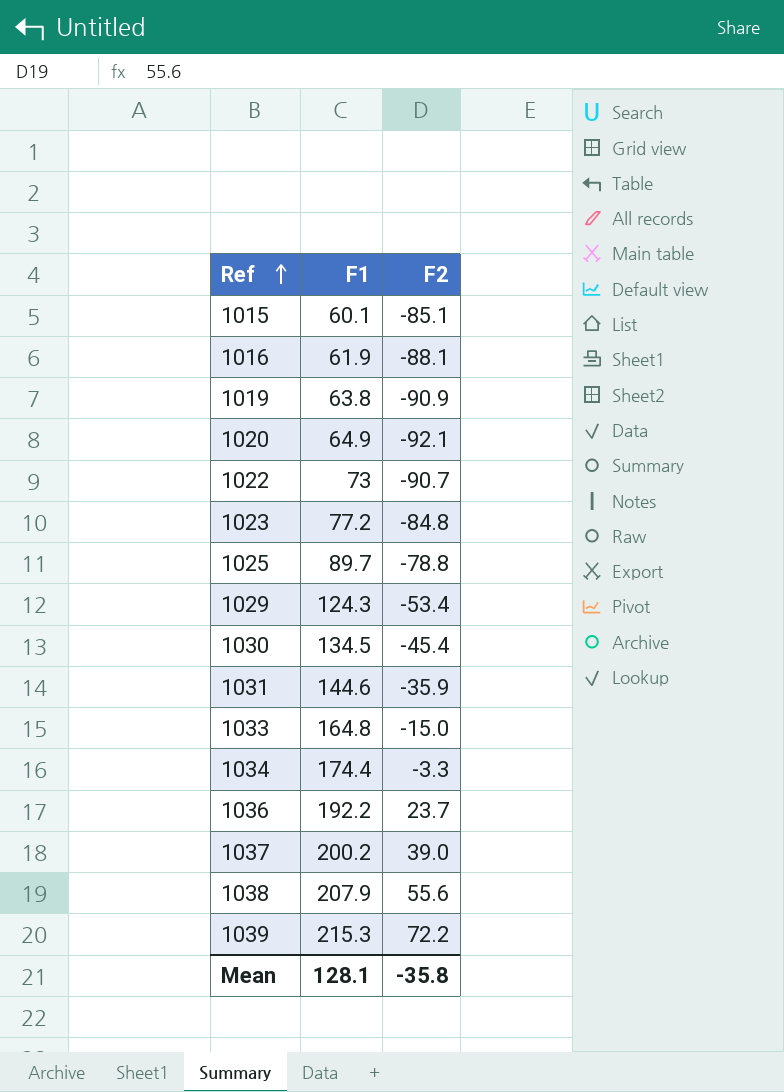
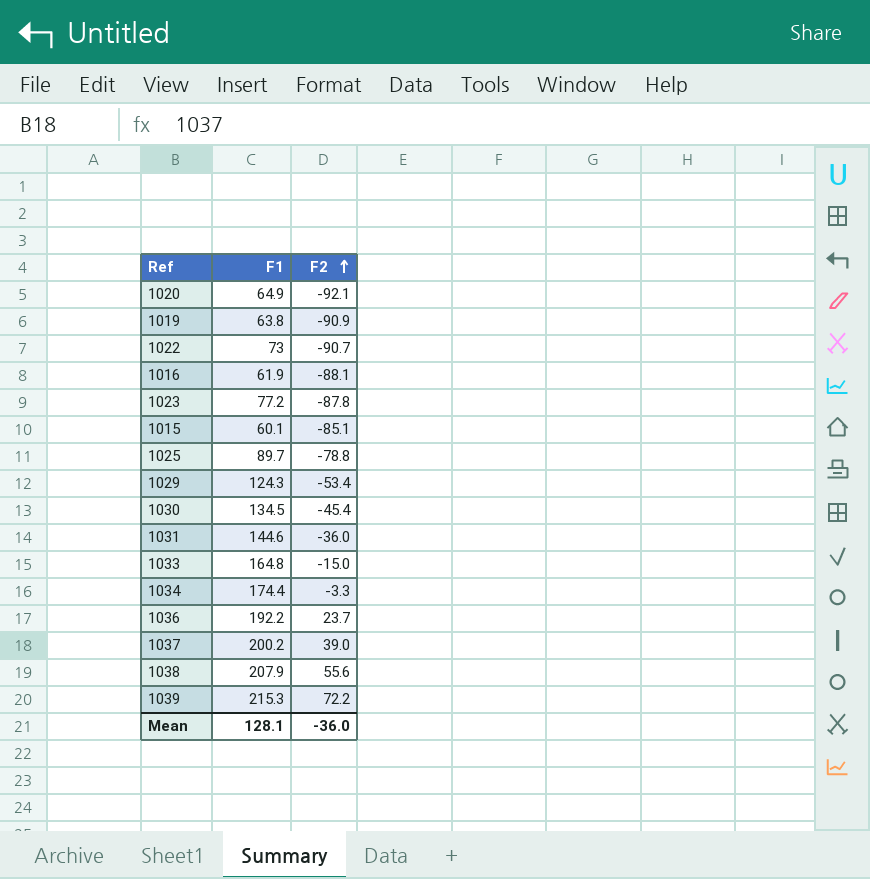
row order: Ref ascending -> F2 ascending
1023 | F2: -84.8 -> -87.8
1031 | F2: -35.9 -> -36.0
Mean | F2: -35.8 -> -36.0

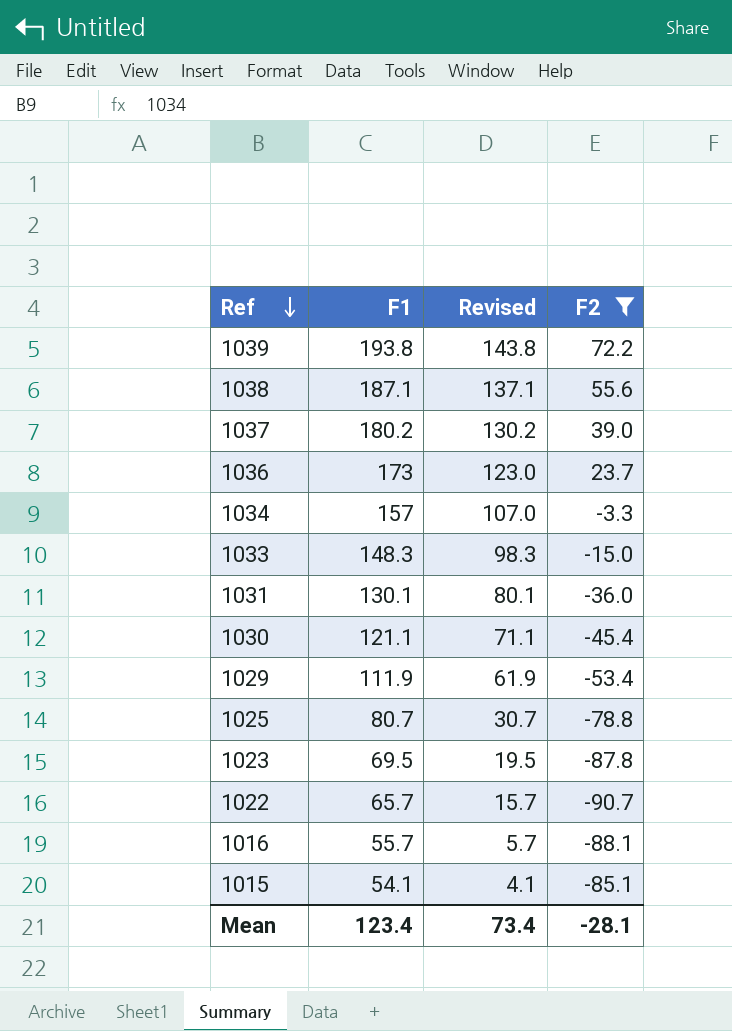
filter: none -> F2 >= -90.7
row order: F2 ascending -> Ref descending
column Revised | formula: none -> [F1] - 50
1039 | F1: 215.3 -> 193.8
1038 | F1: 207.9 -> 187.1
1037 | F1: 200.2 -> 180.2
1036 | F1: 192.2 -> 173
1034 | F1: 174.4 -> 157
1033 | F1: 164.8 -> 148.3
1031 | F1: 144.6 -> 130.1
1030 | F1: 134.5 -> 121.1
1029 | F1: 124.3 -> 111.9
1025 | F1: 89.7 -> 80.7
1023 | F1: 77.2 -> 69.5
1022 | F1: 73 -> 65.7
1016 | F1: 61.9 -> 55.7
1015 | F1: 60.1 -> 54.1
Mean | F1: 128.1 -> 123.4
Mean | F2: -36.0 -> -28.1

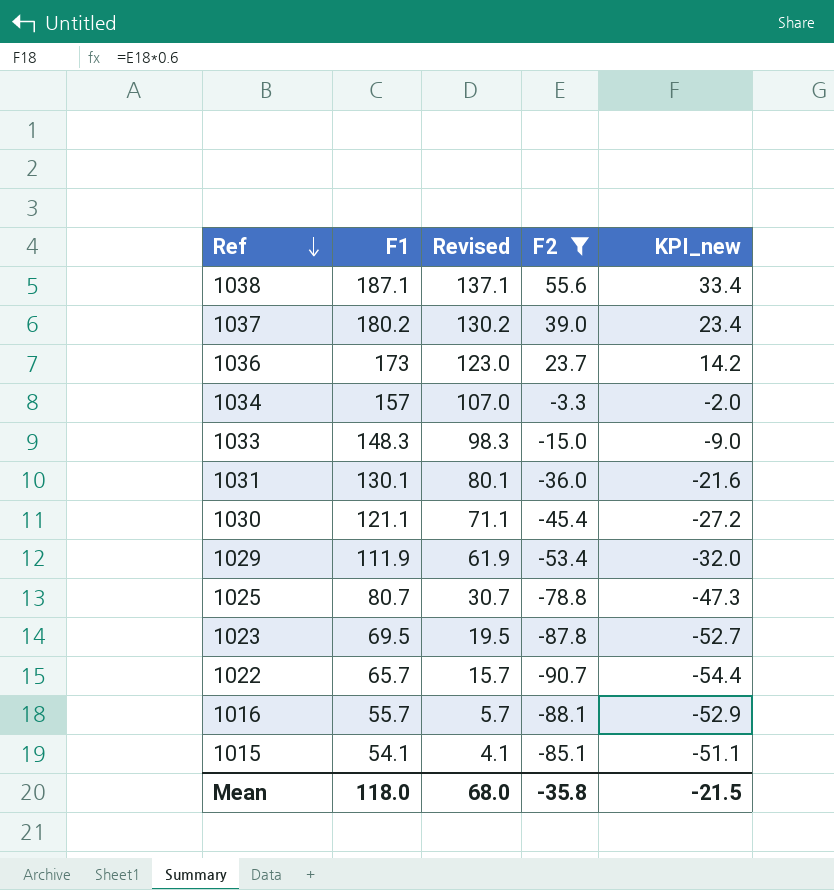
column KPI_new | formula: none -> [F2] * 0.6
row 1039: 193.8 | 143.8 | 72.2 -> none
Mean | F1: 123.4 -> 118.0
Mean | Revised: 73.4 -> 68.0
Mean | F2: -28.1 -> -35.8

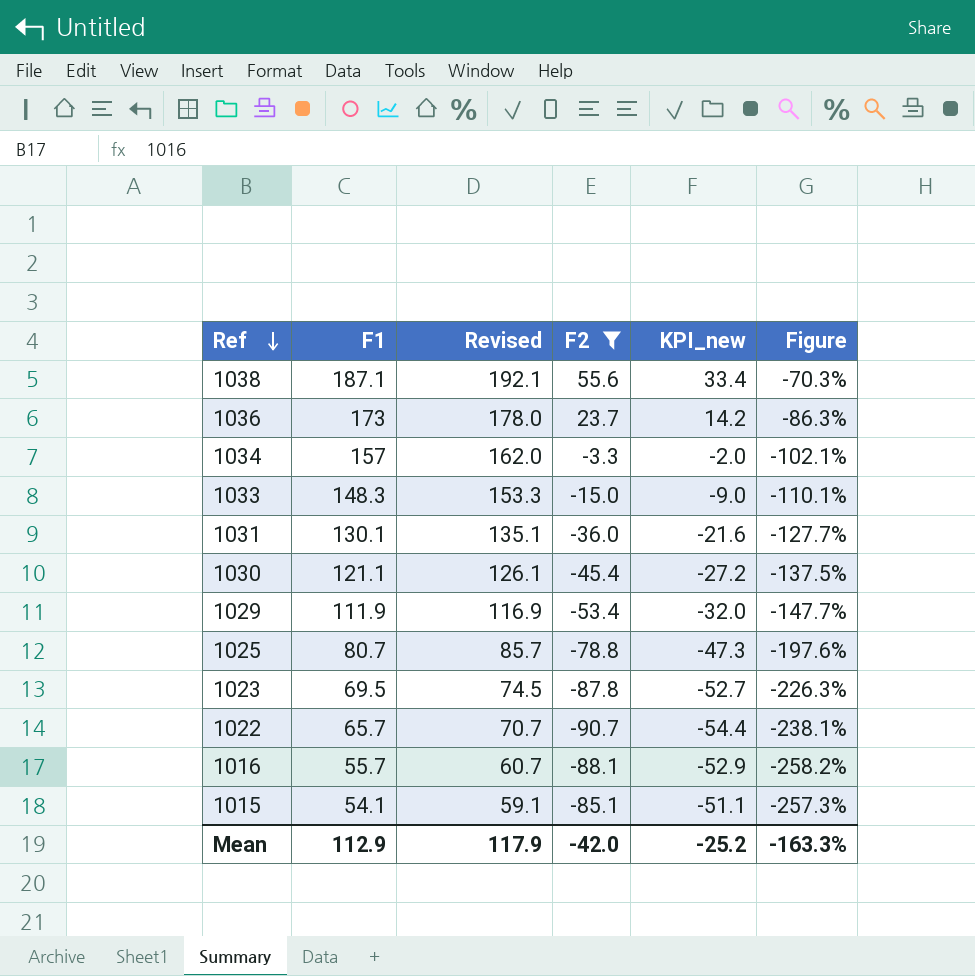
column Revised | formula: [F1] - 50 -> [F1] + 5
column Figure | formula: none -> ([F2] - [F1]) / [F1]
row 1037: 180.2 | 130.2 | 39.0 | 23.4 -> none
Mean | F1: 118.0 -> 112.9
Mean | Revised: 68.0 -> 117.9
Mean | F2: -35.8 -> -42.0
Mean | KPI_new: -21.5 -> -25.2

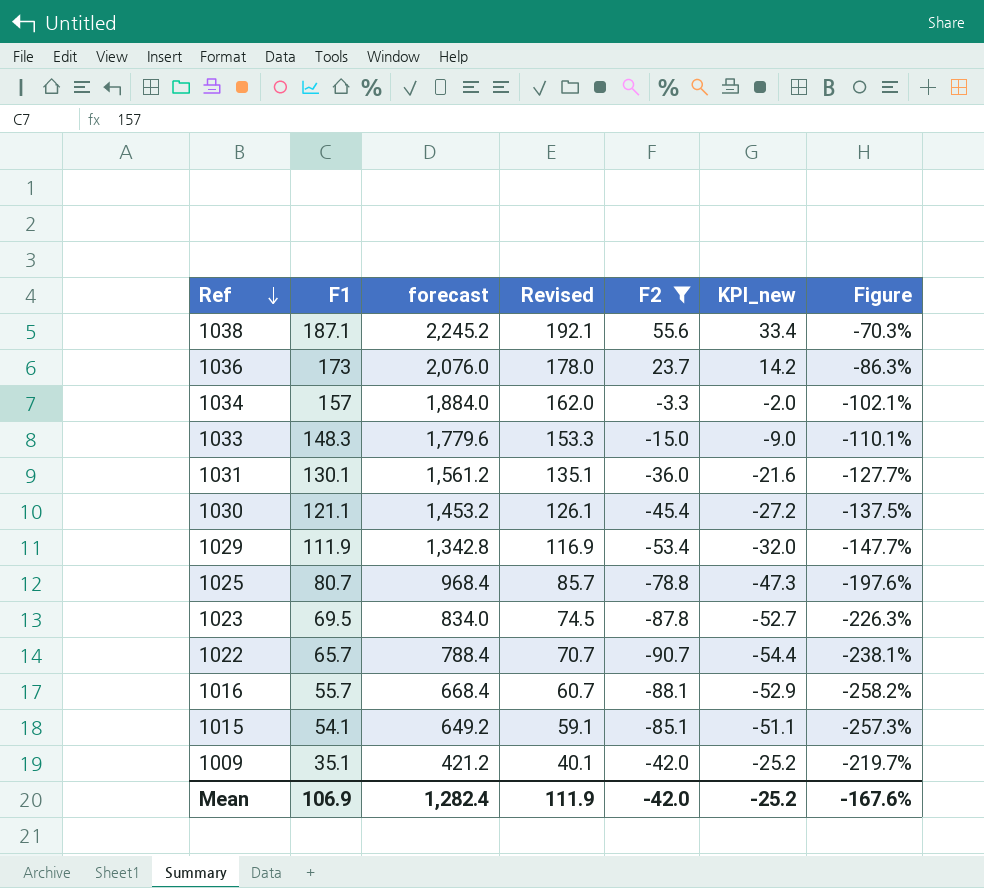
column forecast | formula: none -> [F1] * 12
row 1009: none -> 35.1 | 421.2 | 40.1 | -42.0 | -25.2 | -219.7%
Mean | F1: 112.9 -> 106.9
Mean | Revised: 117.9 -> 111.9
Mean | Figure: -163.3% -> -167.6%

